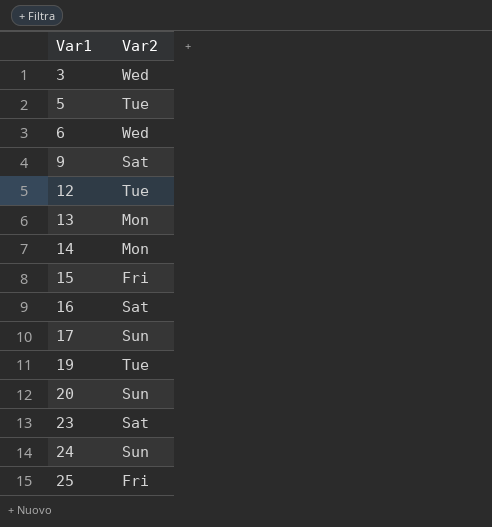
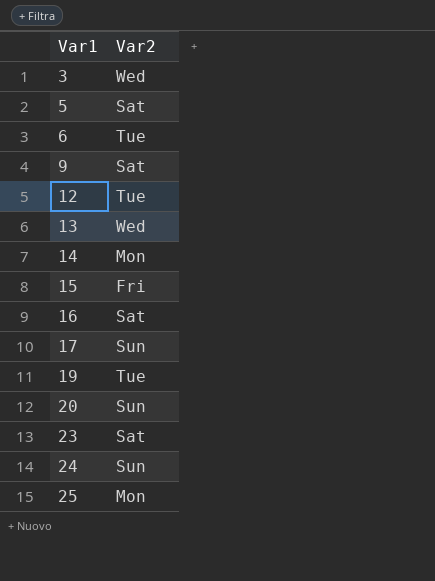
5 | Var2: Tue -> Sat
6 | Var2: Wed -> Tue
13 | Var2: Mon -> Wed
25 | Var2: Fri -> Mon

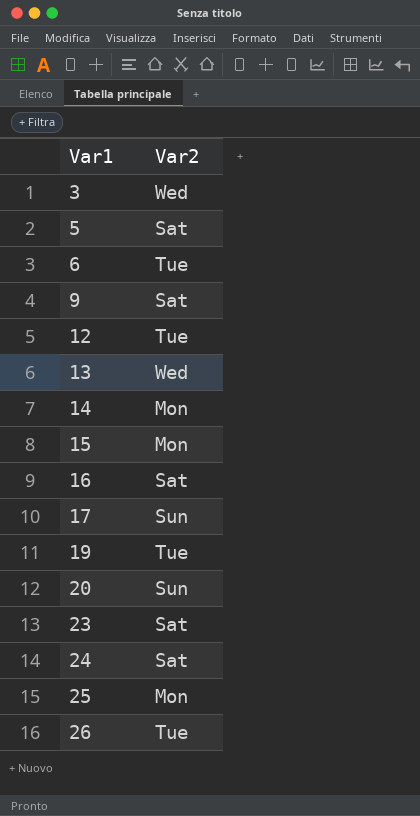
15 | Var2: Fri -> Mon
24 | Var2: Sun -> Sat
row 26: none -> Tue

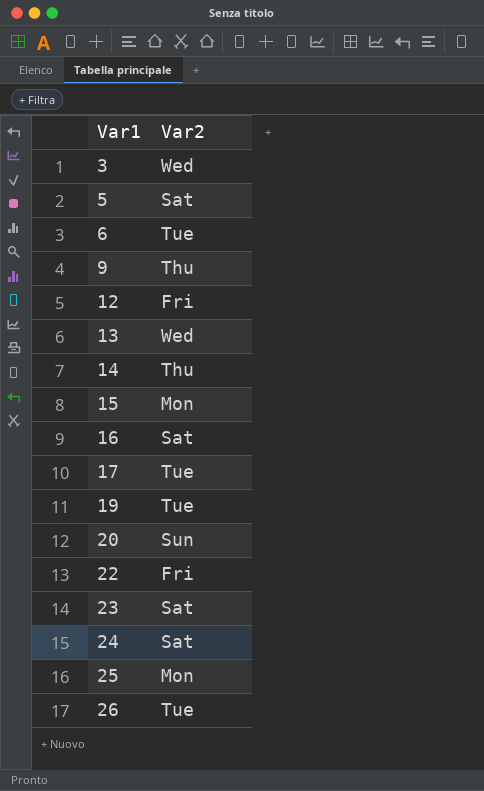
9 | Var2: Sat -> Thu
12 | Var2: Tue -> Fri
14 | Var2: Mon -> Thu
17 | Var2: Sun -> Tue
row 22: none -> Fri

